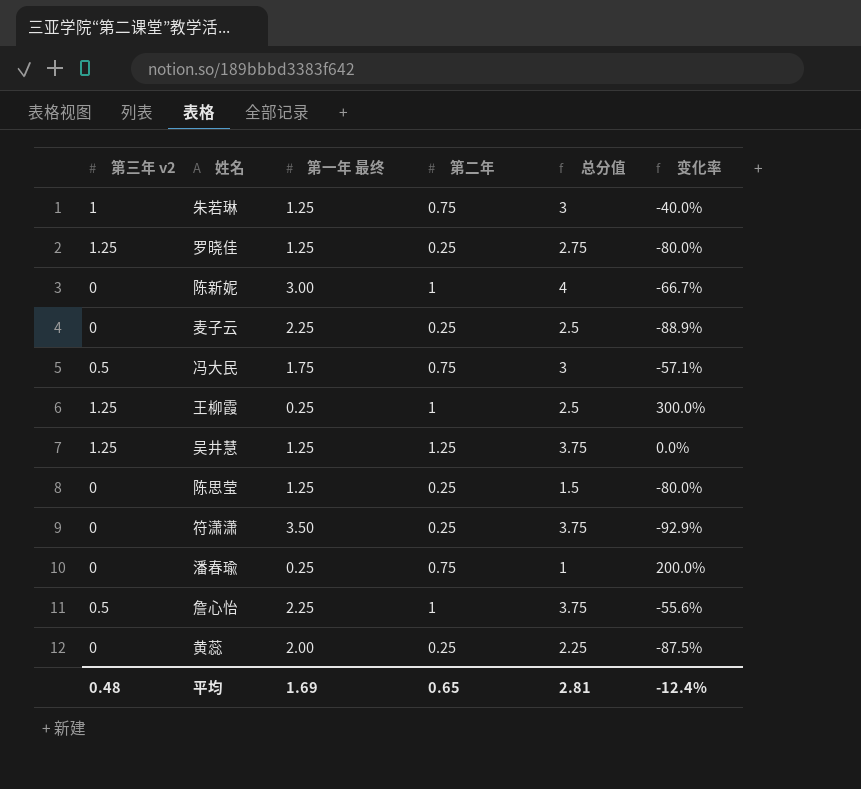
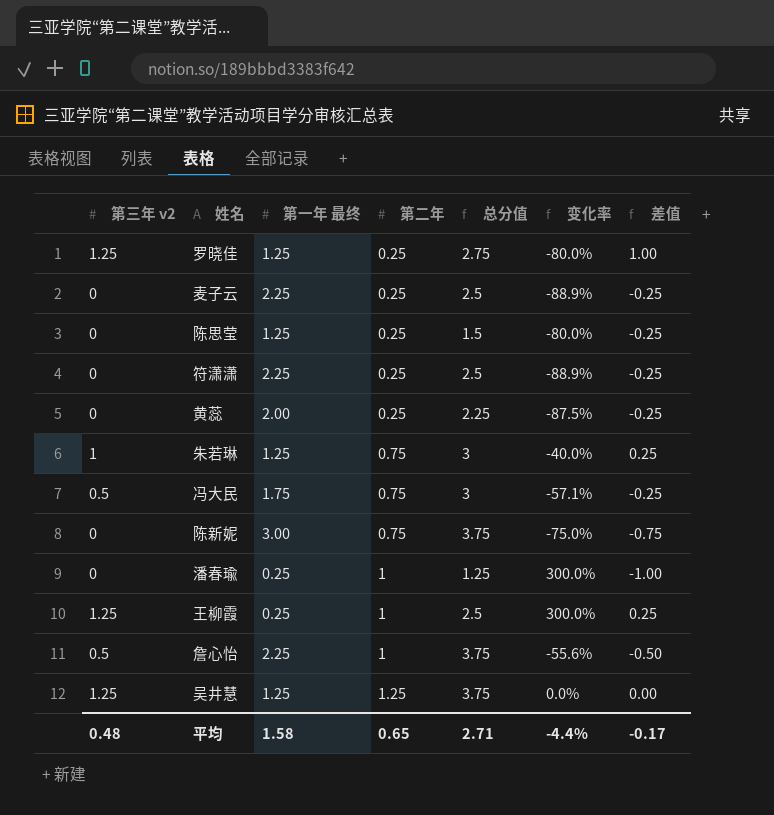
row order: none -> 第二年 ascending
column 差值 | formula: none -> [第三年 v2] - [第二年]
符潇潇 | 第一年 最终: 3.50 -> 2.25
符潇潇 | 总分值: 3.75 -> 2.5
符潇潇 | 变化率: -92.9% -> -88.9%
陈新妮 | 第二年: 1 -> 0.75
陈新妮 | 总分值: 4 -> 3.75
陈新妮 | 变化率: -66.7% -> -75.0%
潘春瑜 | 第二年: 0.75 -> 1
潘春瑜 | 总分值: 1 -> 1.25
潘春瑜 | 变化率: 200.0% -> 300.0%
平均 | 第一年 最终: 1.69 -> 1.58
平均 | 总分值: 2.81 -> 2.71
平均 | 变化率: -12.4% -> -4.4%

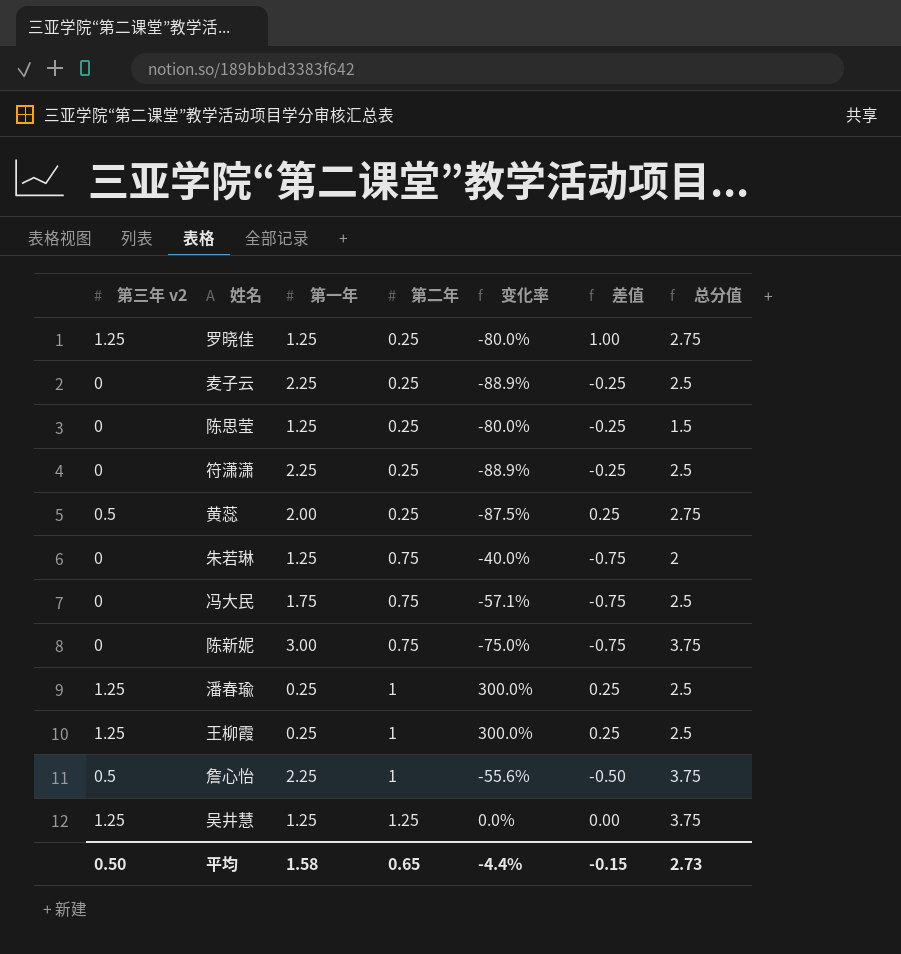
column name: 第一年 最终 -> 第一年
column 总分值 | position: 5 -> 7
黄蕊 | 第三年 v2: 0 -> 0.5
黄蕊 | 差值: -0.25 -> 0.25
黄蕊 | 总分值: 2.25 -> 2.75
朱若琳 | 第三年 v2: 1 -> 0
朱若琳 | 差值: 0.25 -> -0.75
朱若琳 | 总分值: 3 -> 2
冯大民 | 第三年 v2: 0.5 -> 0
冯大民 | 差值: -0.25 -> -0.75
冯大民 | 总分值: 3 -> 2.5
潘春瑜 | 第三年 v2: 0 -> 1.25
潘春瑜 | 差值: -1.00 -> 0.25
潘春瑜 | 总分值: 1.25 -> 2.5
平均 | 第三年 v2: 0.48 -> 0.50
平均 | 差值: -0.17 -> -0.15
平均 | 总分值: 2.71 -> 2.73

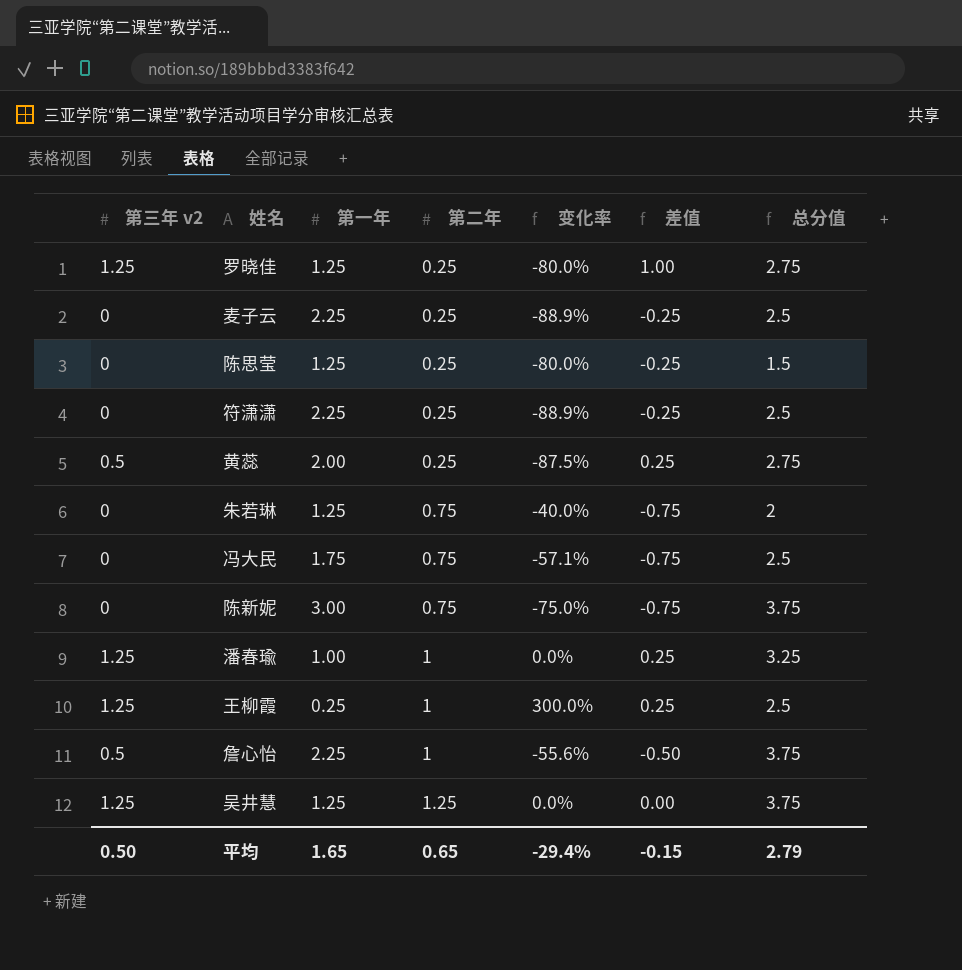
潘春瑜 | 第一年: 0.25 -> 1.00
潘春瑜 | 变化率: 300.0% -> 0.0%
潘春瑜 | 总分值: 2.5 -> 3.25
平均 | 第一年: 1.58 -> 1.65
平均 | 变化率: -4.4% -> -29.4%
平均 | 总分值: 2.73 -> 2.79

